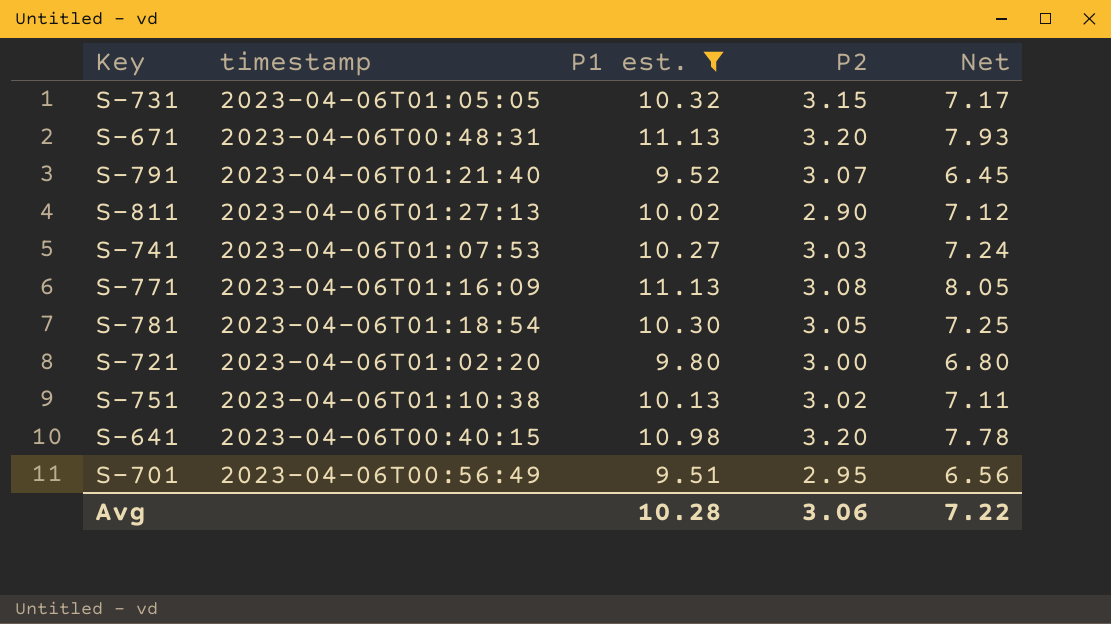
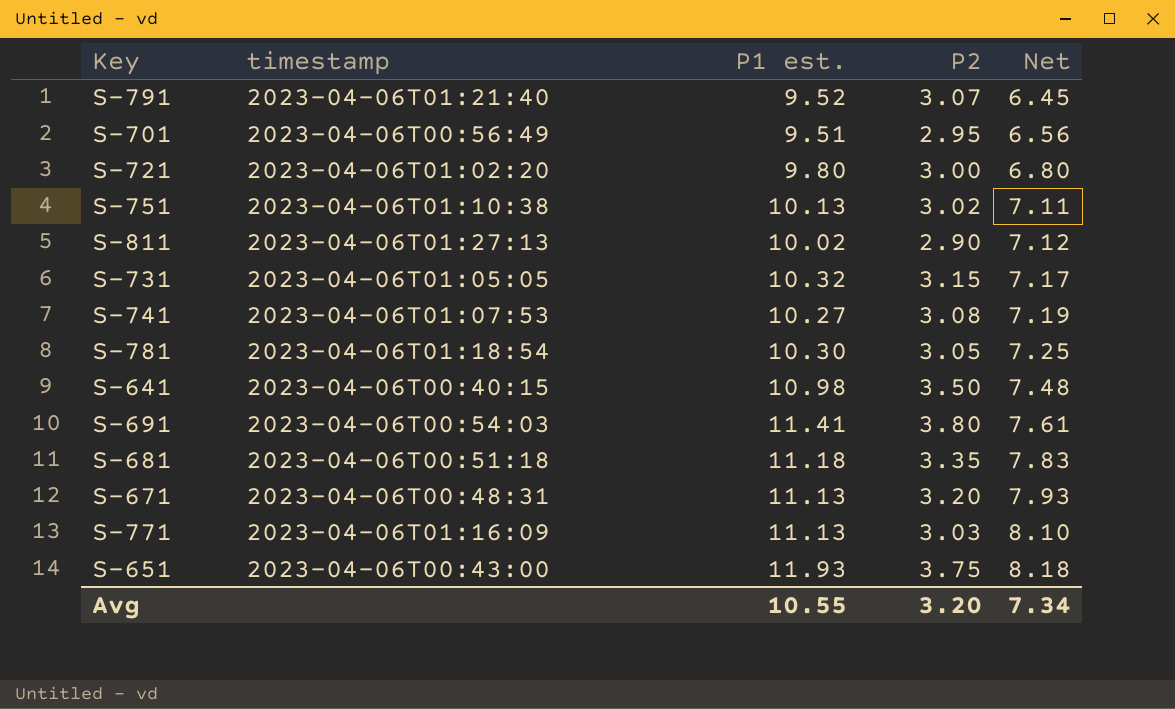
filter: P1 est. <= 11.13 -> none
row order: none -> Net ascending
S-741 | P2: 3.03 -> 3.08
S-741 | Net: 7.24 -> 7.19
S-641 | P2: 3.20 -> 3.50
S-641 | Net: 7.78 -> 7.48
S-771 | P2: 3.08 -> 3.03
S-771 | Net: 8.05 -> 8.10
Avg | P1 est.: 10.28 -> 10.55
Avg | P2: 3.06 -> 3.20
Avg | Net: 7.22 -> 7.34

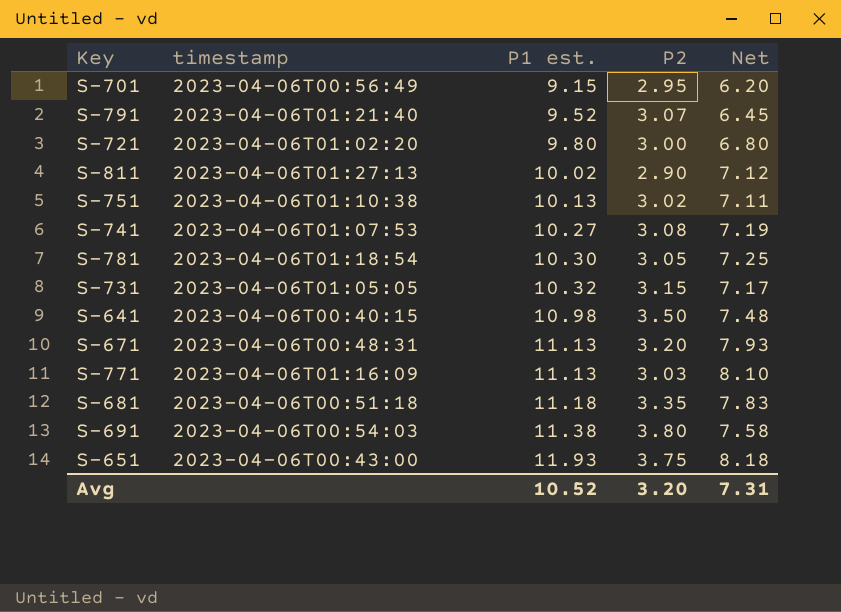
row order: Net ascending -> P1 est. ascending
S-701 | P1 est.: 9.51 -> 9.15
S-701 | Net: 6.56 -> 6.20
S-691 | P1 est.: 11.41 -> 11.38
S-691 | Net: 7.61 -> 7.58
Avg | P1 est.: 10.55 -> 10.52
Avg | Net: 7.34 -> 7.31

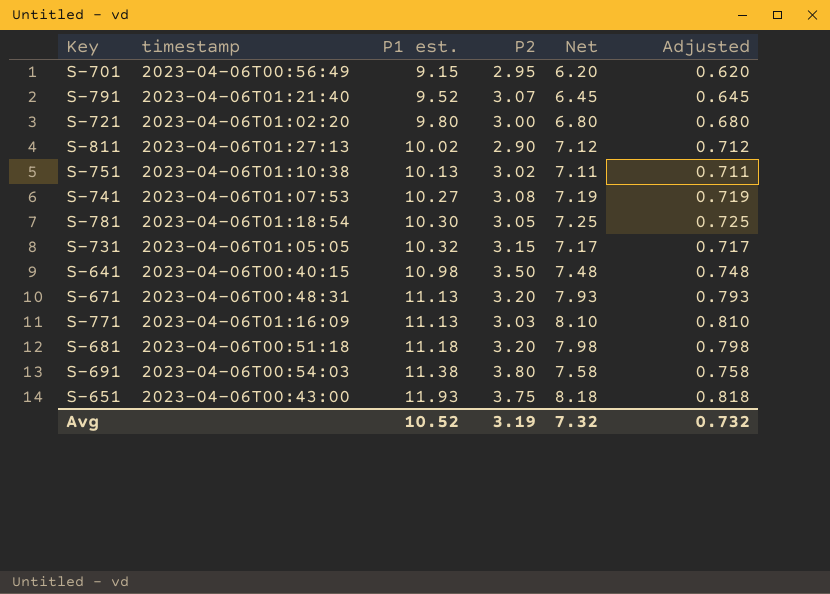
column Adjusted | formula: none -> [Net] * 0.1
S-681 | P2: 3.35 -> 3.20
S-681 | Net: 7.83 -> 7.98
Avg | P2: 3.20 -> 3.19
Avg | Net: 7.31 -> 7.32

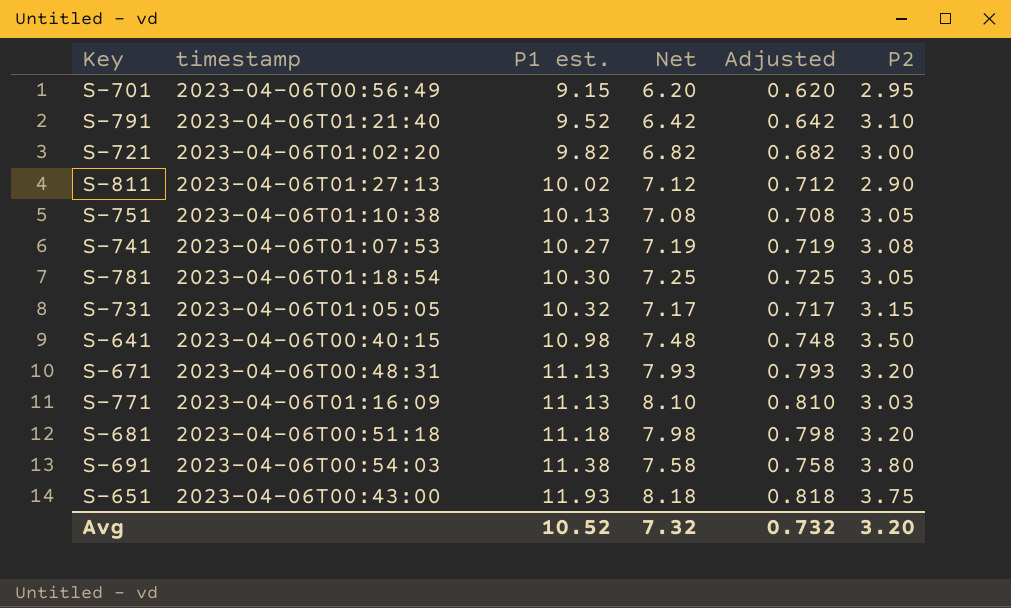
column P2 | position: 4 -> 6
S-791 | Net: 6.45 -> 6.42
S-791 | Adjusted: 0.645 -> 0.642
S-791 | P2: 3.07 -> 3.10
S-721 | P1 est.: 9.80 -> 9.82
S-721 | Net: 6.80 -> 6.82
S-721 | Adjusted: 0.680 -> 0.682
S-751 | Net: 7.11 -> 7.08
S-751 | Adjusted: 0.711 -> 0.708
S-751 | P2: 3.02 -> 3.05
Avg | P2: 3.19 -> 3.20

